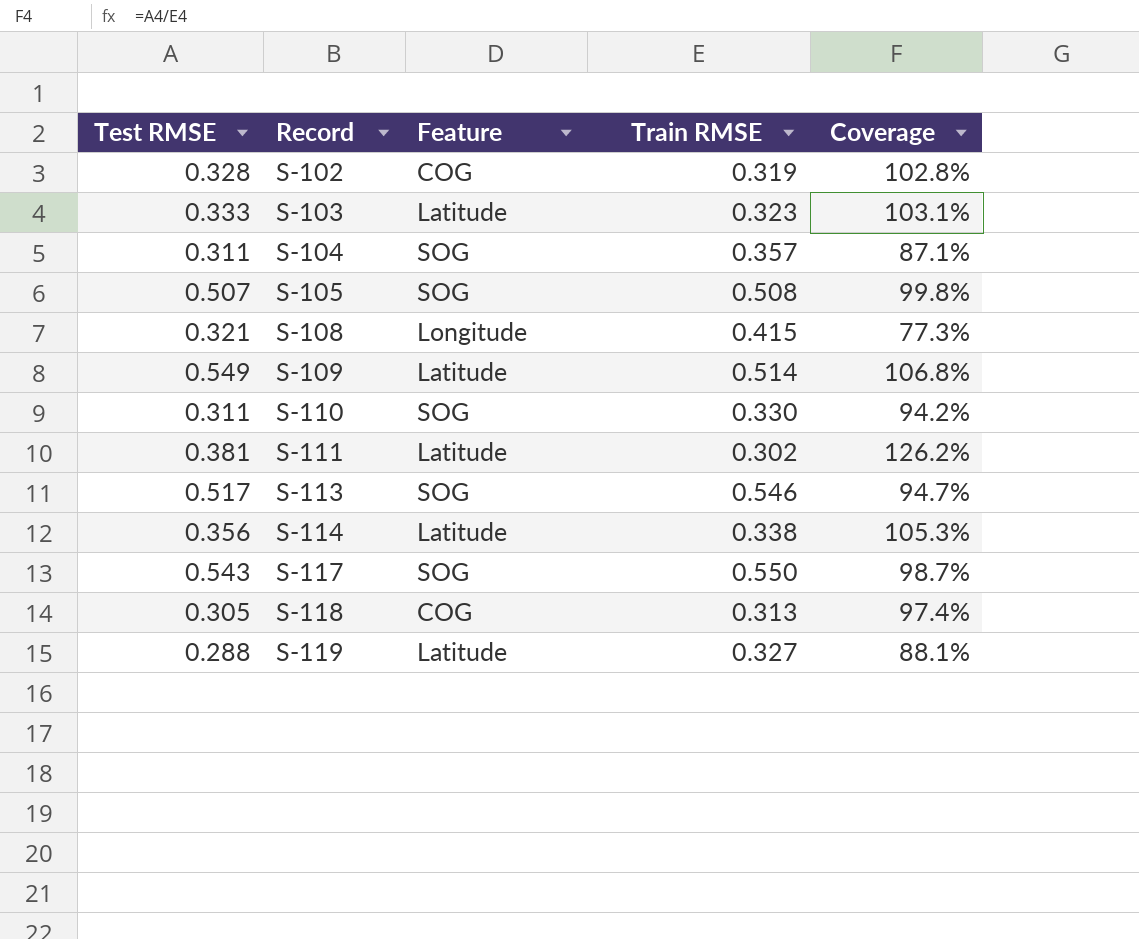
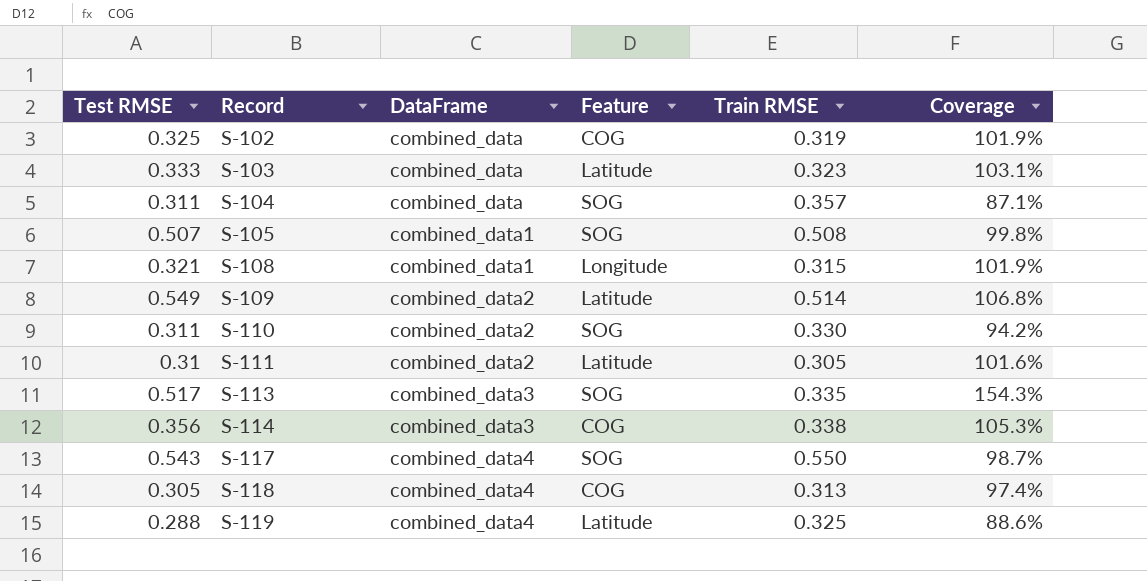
column DataFrame | position: none -> 3
S-102 | Test RMSE: 0.328 -> 0.325
S-102 | Coverage: 102.8% -> 101.9%
S-108 | Train RMSE: 0.415 -> 0.315
S-108 | Coverage: 77.3% -> 101.9%
S-111 | Test RMSE: 0.381 -> 0.31
S-111 | Train RMSE: 0.302 -> 0.305
S-111 | Coverage: 126.2% -> 101.6%
S-113 | Train RMSE: 0.546 -> 0.335
S-113 | Coverage: 94.7% -> 154.3%
S-114 | Feature: Latitude -> COG
S-119 | Train RMSE: 0.327 -> 0.325
S-119 | Coverage: 88.1% -> 88.6%

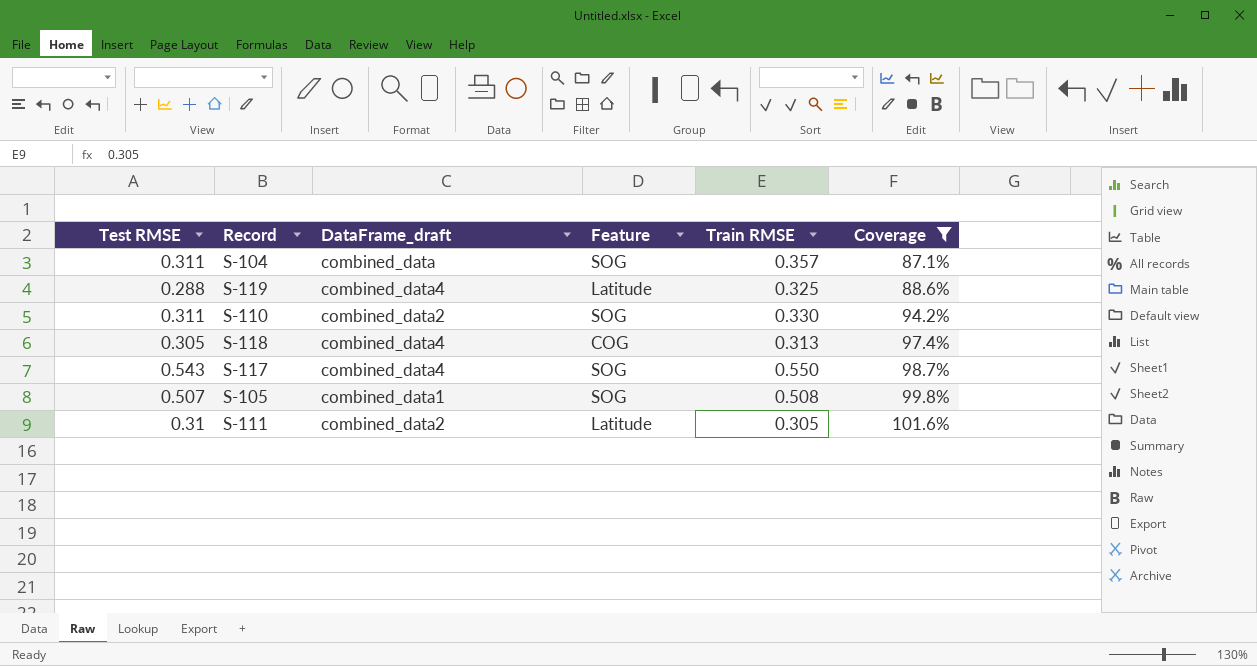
filter: none -> Coverage <= 101.6%
row order: Record ascending -> Coverage ascending
column name: DataFrame -> DataFrame_draft

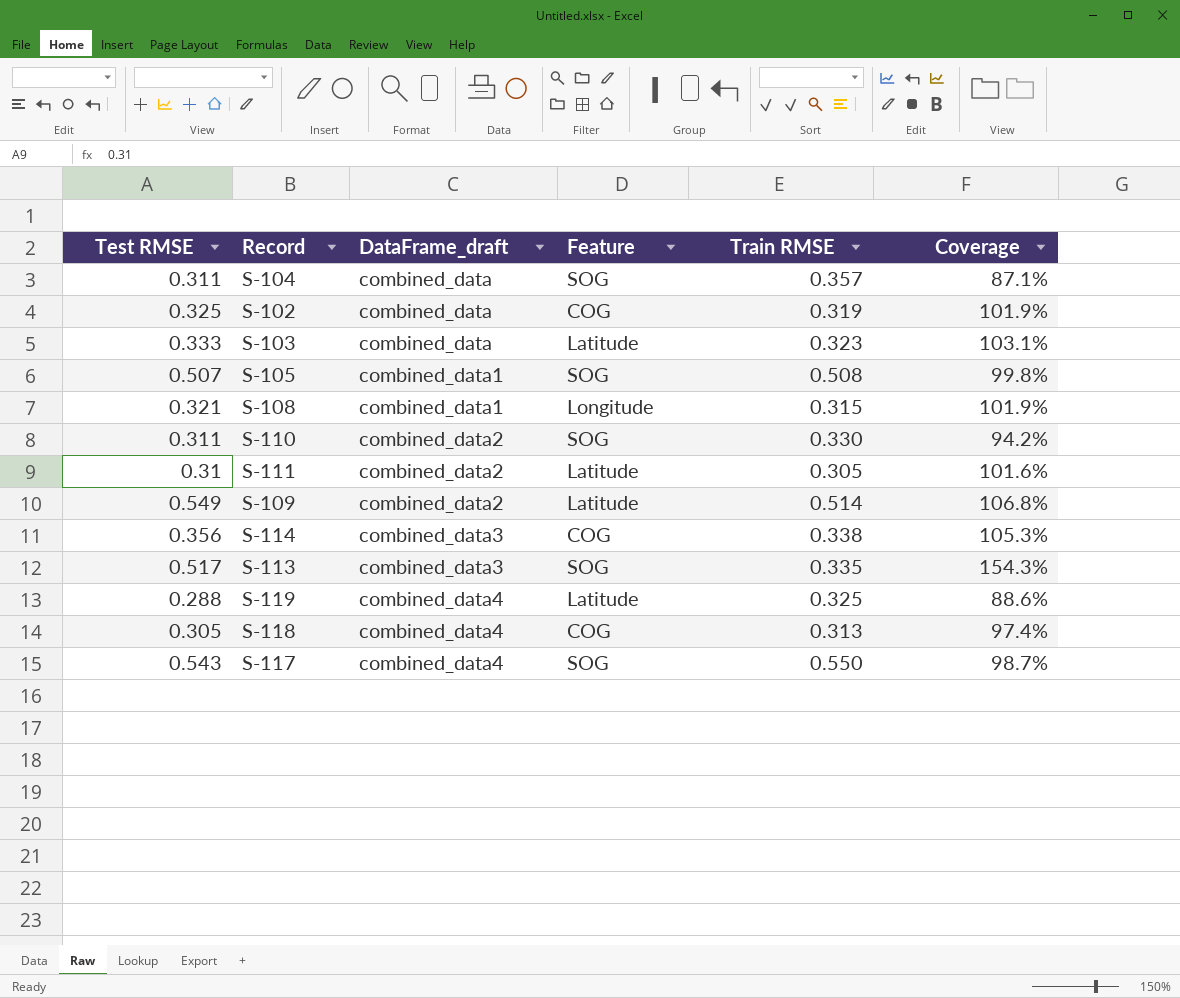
filter: Coverage <= 101.6% -> none
row order: Coverage ascending -> DataFrame_draft ascending

